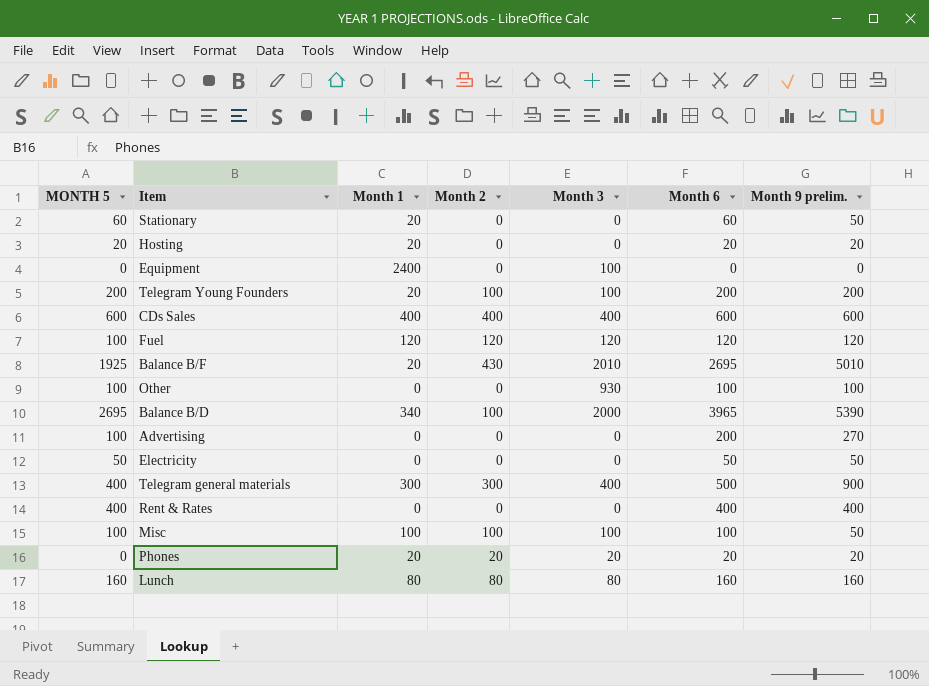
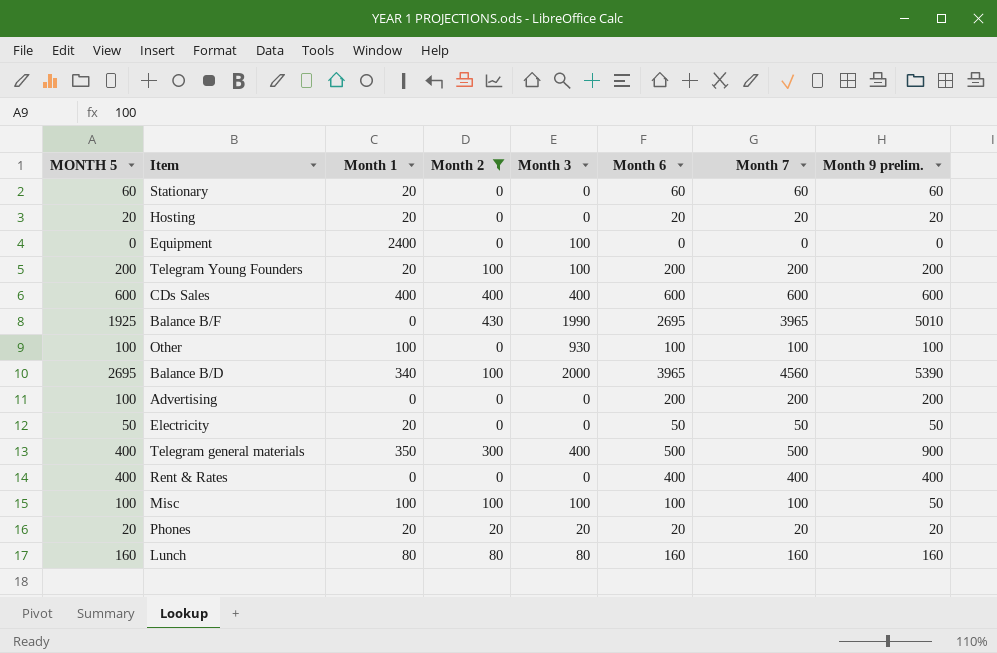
filter: none -> Month 2 != 120
column Month 7 | position: none -> 7
Stationary | Month 9 prelim.: 50 -> 60
Balance B/F | Month 1: 20 -> 0
Balance B/F | Month 3: 2010 -> 1990
Other | Month 1: 0 -> 100
Advertising | Month 9 prelim.: 270 -> 200
Electricity | Month 1: 0 -> 20
Telegram general materials | Month 1: 300 -> 350
Phones | MONTH 5: 0 -> 20

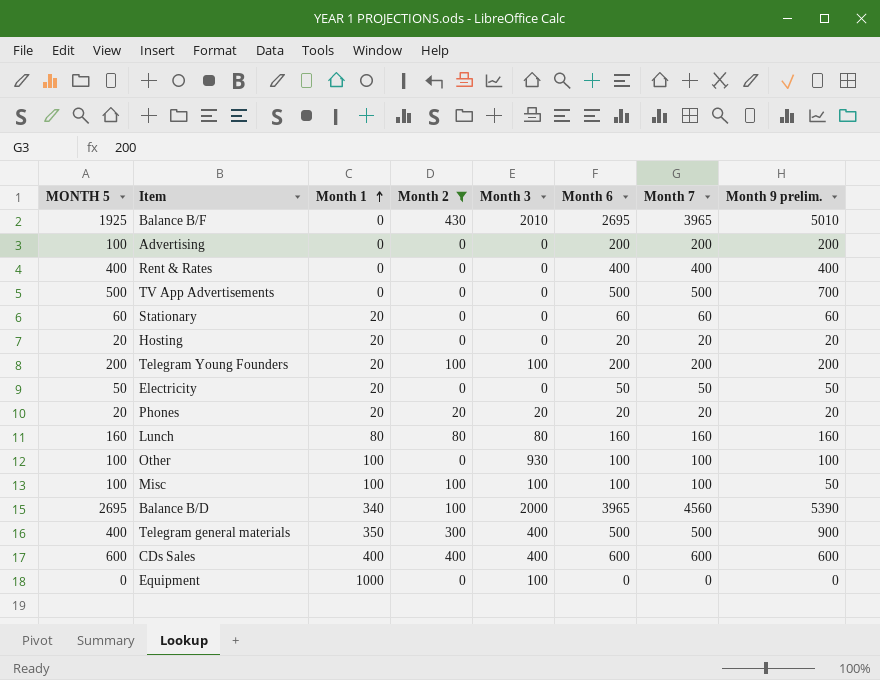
row order: none -> Month 1 ascending
Balance B/F | Month 3: 1990 -> 2010
row TV App Advertisements: none -> 500 | 0 | 0 | 0 | 500 | 500 | 700
Equipment | Month 1: 2400 -> 1000

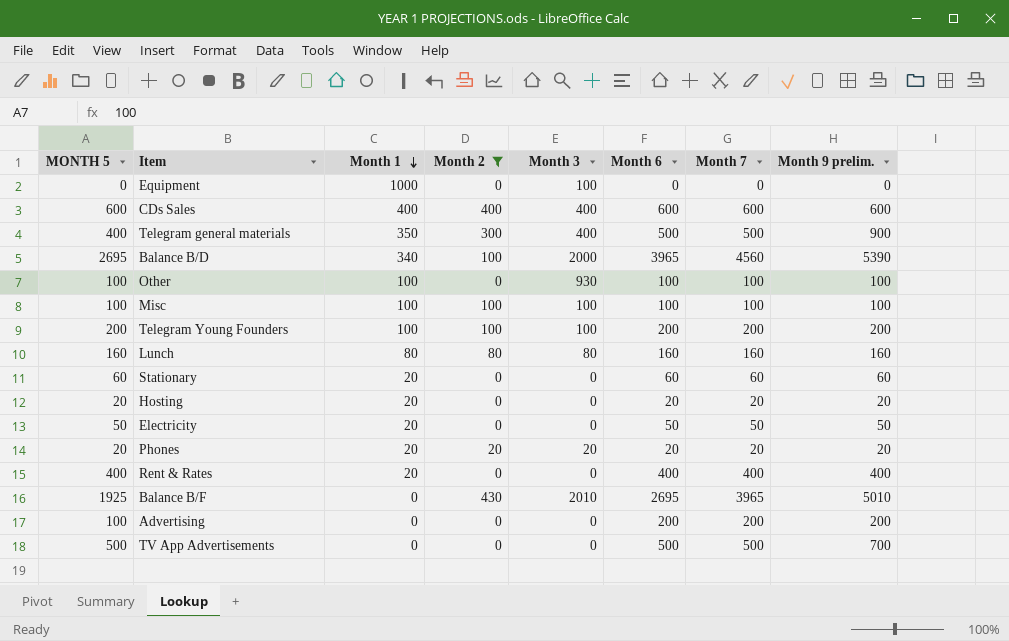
row order: Month 1 ascending -> Month 1 descending
Misc | Month 9 prelim.: 50 -> 100
Telegram Young Founders | Month 1: 20 -> 100
Rent & Rates | Month 1: 0 -> 20

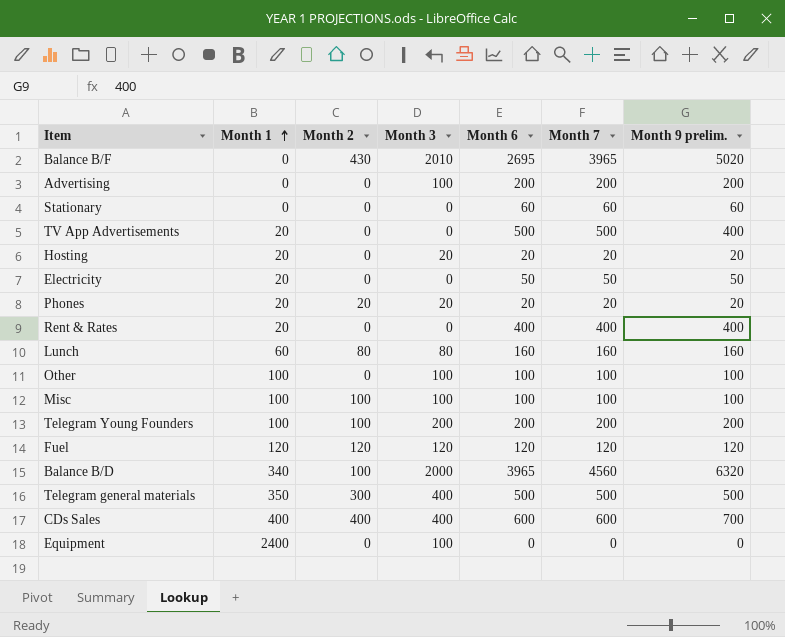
filter: Month 2 != 120 -> none
row order: Month 1 descending -> Month 1 ascending
column MONTH 5 | position: 1 -> none
Balance B/F | Month 9 prelim.: 5010 -> 5020
Advertising | Month 3: 0 -> 100
Stationary | Month 1: 20 -> 0
TV App Advertisements | Month 1: 0 -> 20
TV App Advertisements | Month 9 prelim.: 700 -> 400
Hosting | Month 3: 0 -> 20
Lunch | Month 1: 80 -> 60
Other | Month 3: 930 -> 100
Telegram Young Founders | Month 3: 100 -> 200
Balance B/D | Month 9 prelim.: 5390 -> 6320
Telegram general materials | Month 9 prelim.: 900 -> 500
CDs Sales | Month 9 prelim.: 600 -> 700
Equipment | Month 1: 1000 -> 2400

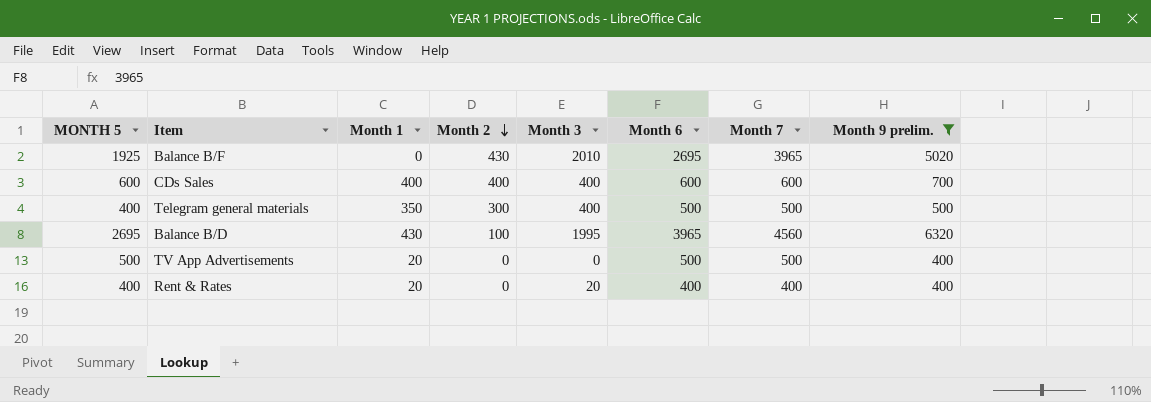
filter: none -> Month 9 prelim. >= 400
row order: Month 1 ascending -> Month 2 descending
column MONTH 5 | position: none -> 1
Balance B/D | Month 1: 340 -> 430
Balance B/D | Month 3: 2000 -> 1995
Rent & Rates | Month 3: 0 -> 20

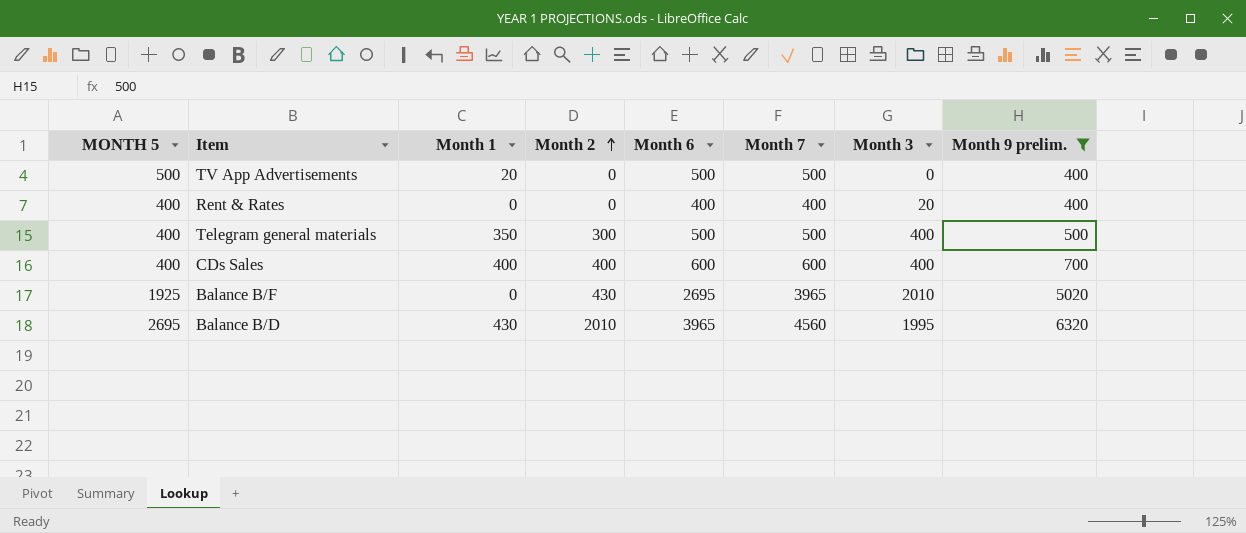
row order: Month 2 descending -> Month 2 ascending
column Month 3 | position: 5 -> 7
Rent & Rates | Month 1: 20 -> 0
CDs Sales | MONTH 5: 600 -> 400
Balance B/D | Month 2: 100 -> 2010

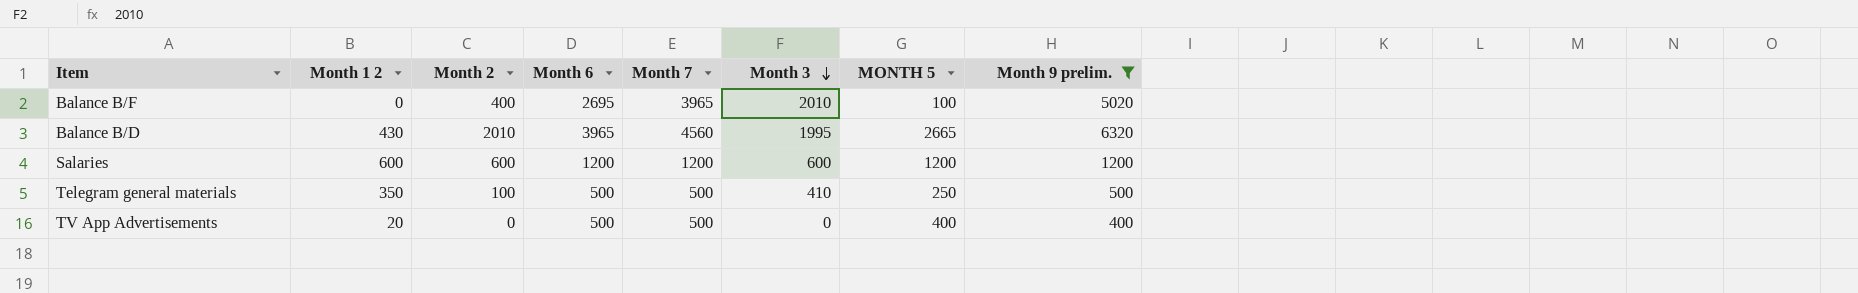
row order: Month 2 ascending -> Month 3 descending
column name: Month 1 -> Month 1 2
column MONTH 5 | position: 1 -> 7
row Rent & Rates: 400 | 0 | 0 | 400 | 400 | 20 | 400 -> none
row CDs Sales: 400 | 400 | 400 | 600 | 600 | 400 | 700 -> none
Balance B/F | Month 2: 430 -> 400
Balance B/F | MONTH 5: 1925 -> 100
Balance B/D | MONTH 5: 2695 -> 2665
row Salaries: none -> 600 | 600 | 1200 | 1200 | 600 | 1200 | 1200
Telegram general materials | Month 2: 300 -> 100
Telegram general materials | Month 3: 400 -> 410
Telegram general materials | MONTH 5: 400 -> 250
TV App Advertisements | MONTH 5: 500 -> 400

